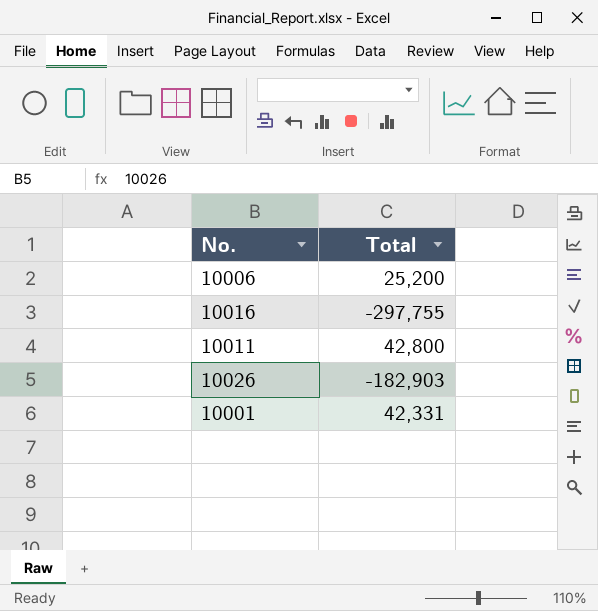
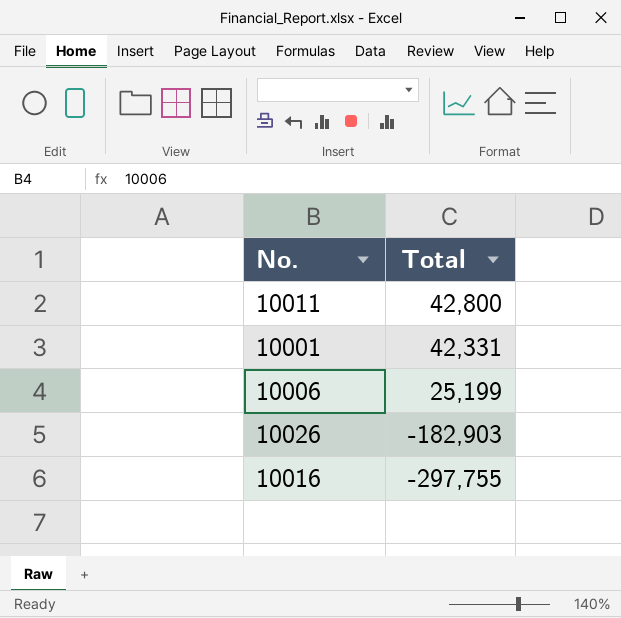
row order: none -> Total descending
10006 | Total: 25,200 -> 25,199

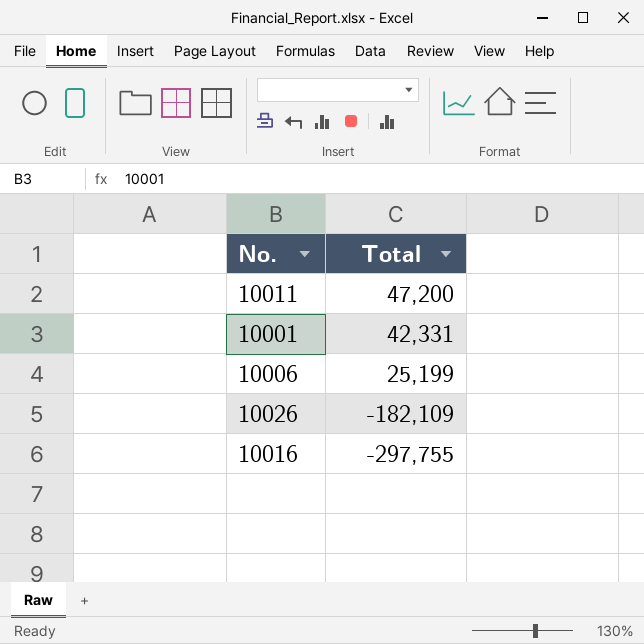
10011 | Total: 42,800 -> 47,200
10026 | Total: -182,903 -> -182,109

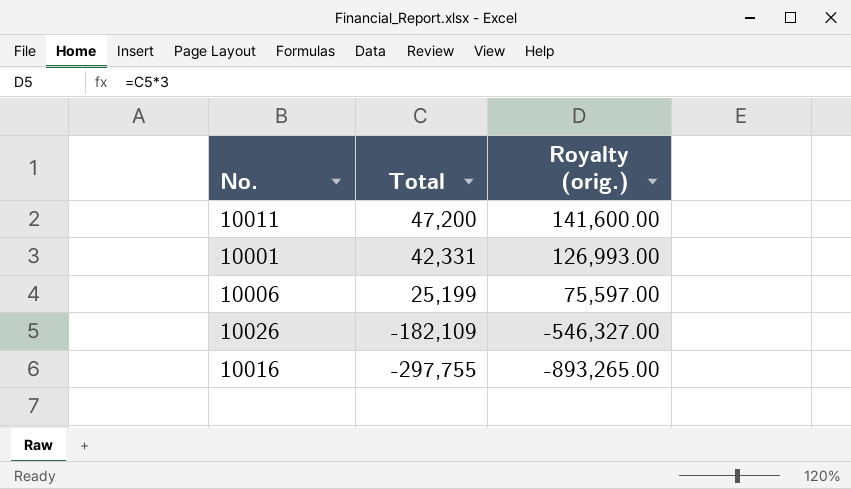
column Royalty (orig.) | formula: none -> [Total] * 3

